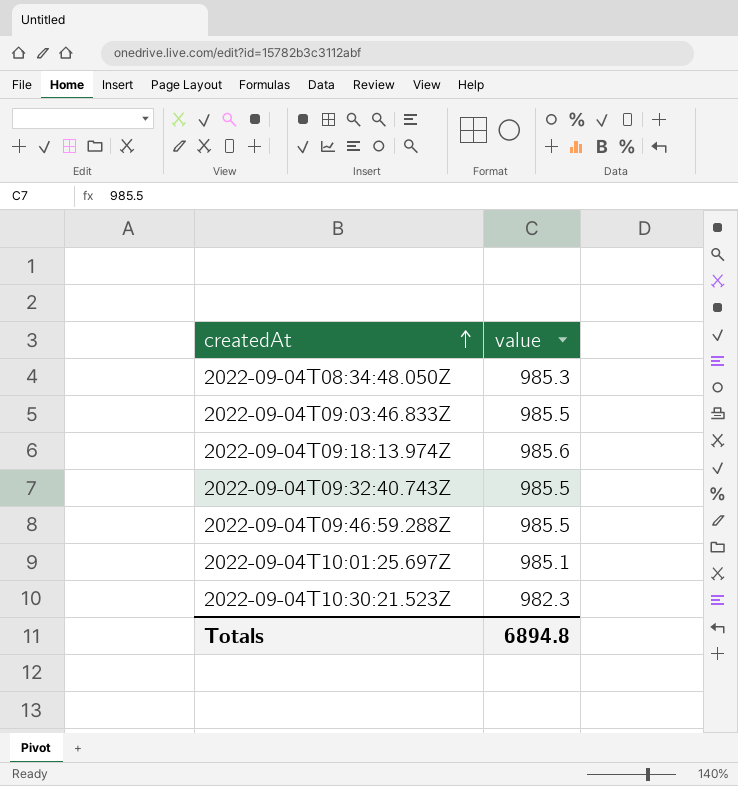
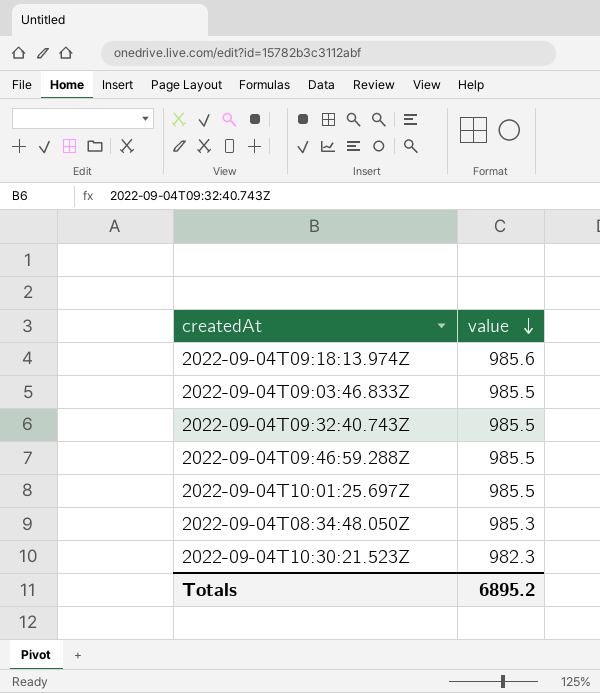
row order: createdAt ascending -> value descending
2022-09-04T10:01:25.697Z | value: 985.1 -> 985.5
Totals | value: 6894.8 -> 6895.2

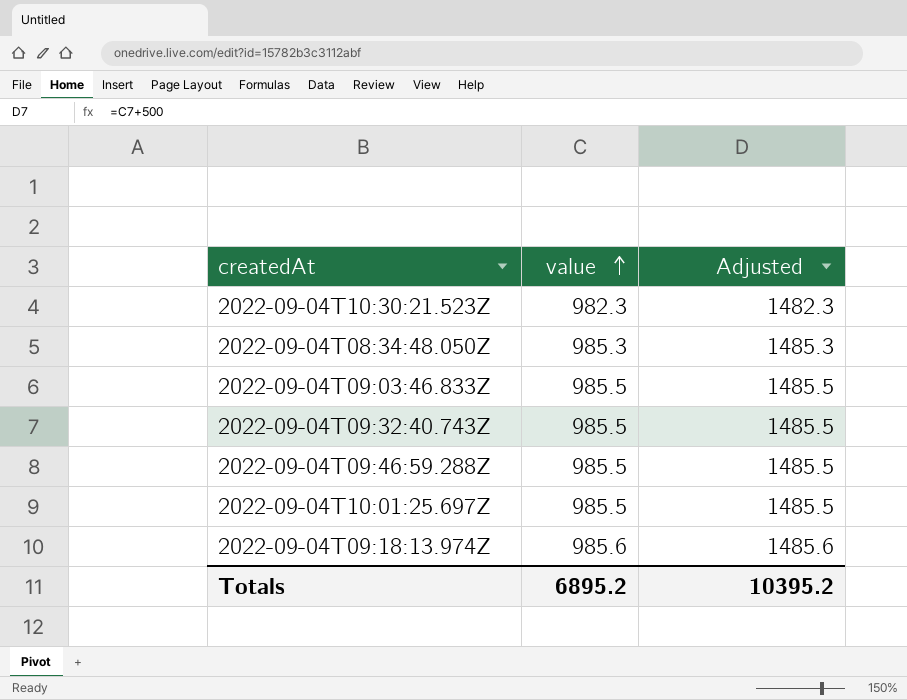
row order: value descending -> value ascending
column Adjusted | formula: none -> [value] + 500

